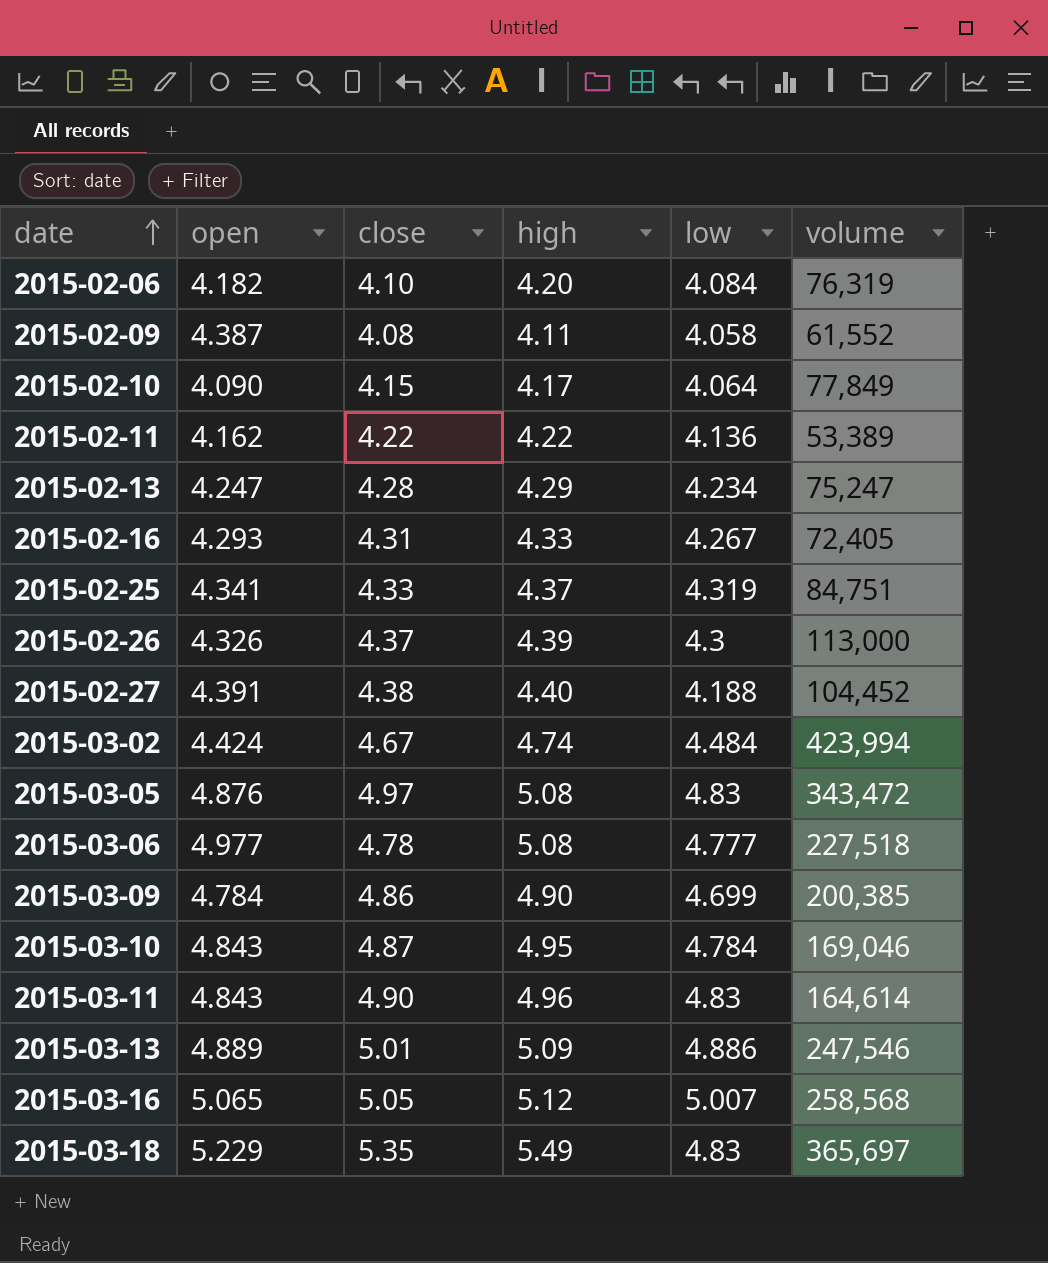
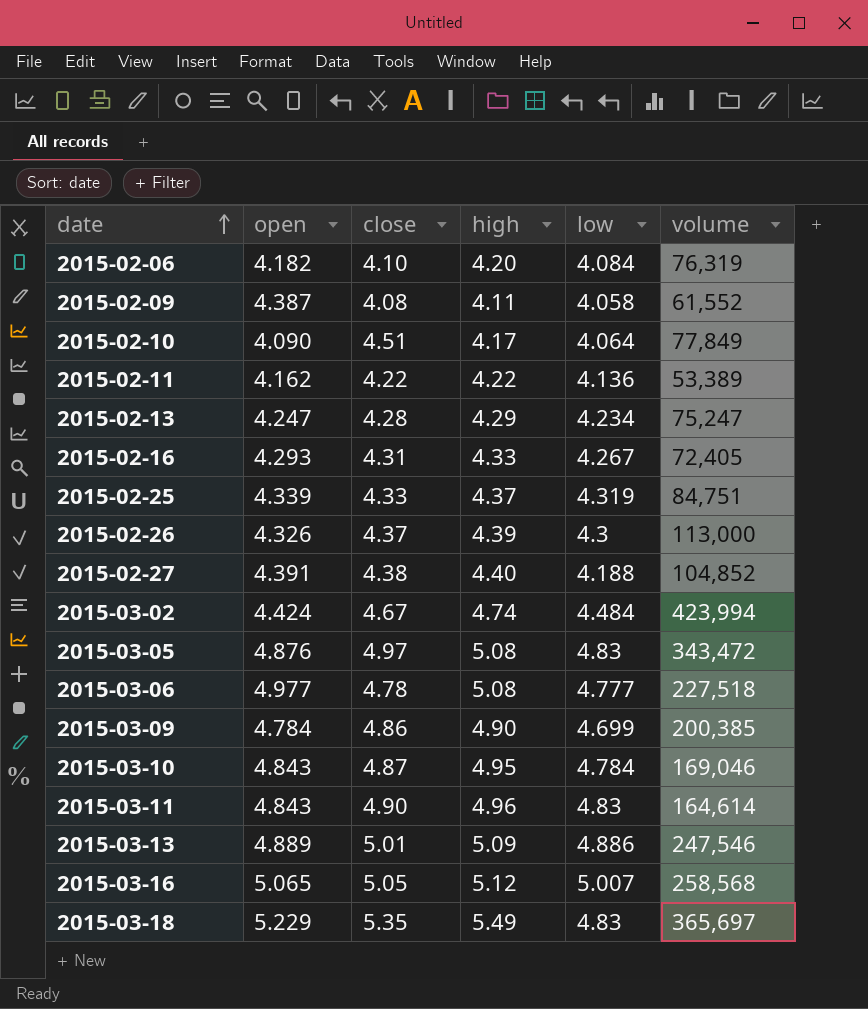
2015-02-10 | close: 4.15 -> 4.51
2015-02-25 | open: 4.341 -> 4.339
2015-02-27 | volume: 104,452 -> 104,852

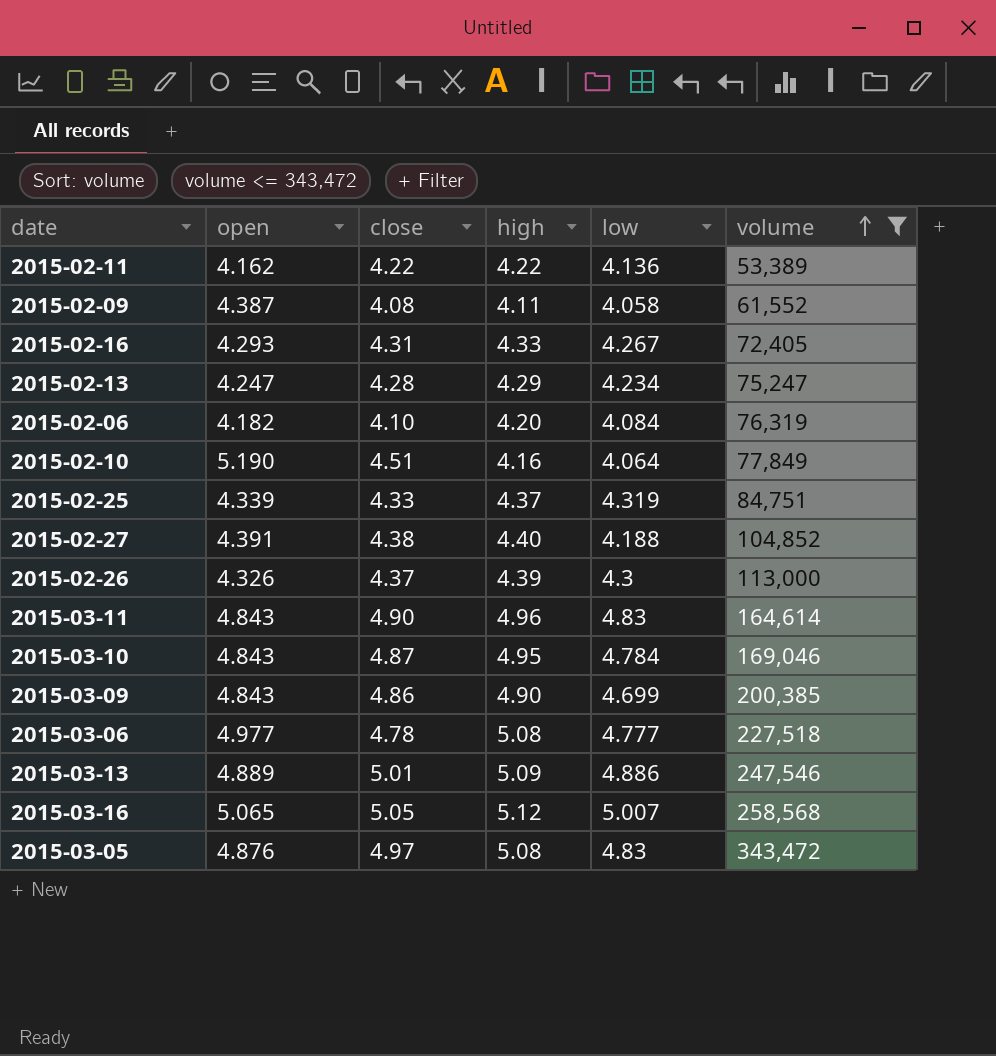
filter: none -> volume <= 343,472
row order: date ascending -> volume ascending
2015-02-10 | open: 4.090 -> 5.190
2015-02-10 | high: 4.17 -> 4.16
2015-03-09 | open: 4.784 -> 4.843

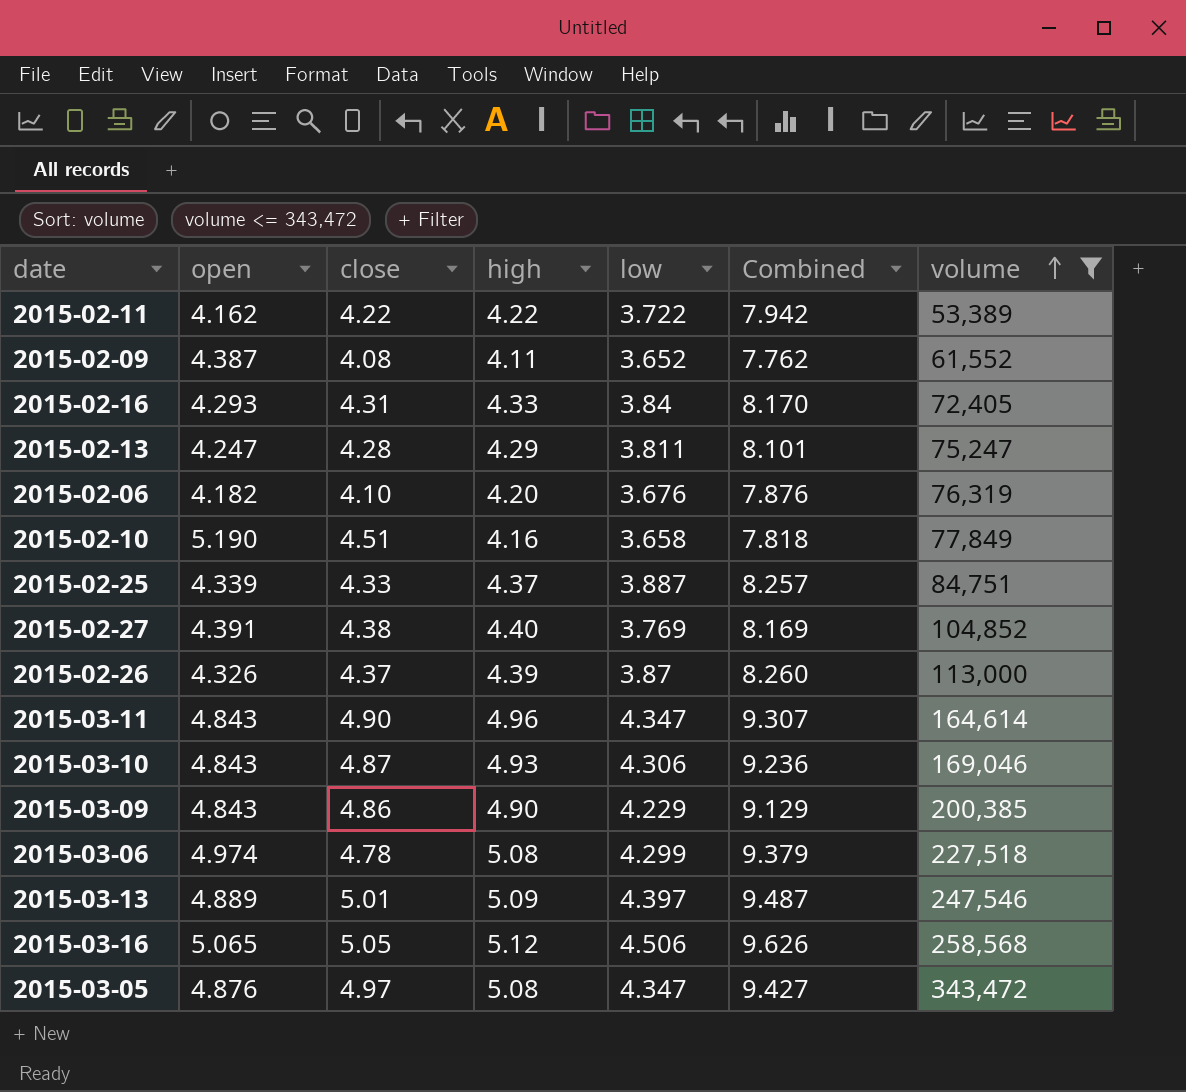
column Combined | formula: none -> [high] + [low]
2015-02-11 | low: 4.136 -> 3.722
2015-02-09 | low: 4.058 -> 3.652
2015-02-16 | low: 4.267 -> 3.84
2015-02-13 | low: 4.234 -> 3.811
2015-02-06 | low: 4.084 -> 3.676
2015-02-10 | low: 4.064 -> 3.658
2015-02-25 | low: 4.319 -> 3.887
2015-02-27 | low: 4.188 -> 3.769
2015-02-26 | low: 4.3 -> 3.87
2015-03-11 | low: 4.83 -> 4.347
2015-03-10 | high: 4.95 -> 4.93
2015-03-10 | low: 4.784 -> 4.306
2015-03-09 | low: 4.699 -> 4.229
2015-03-06 | open: 4.977 -> 4.974
2015-03-06 | low: 4.777 -> 4.299
2015-03-13 | low: 4.886 -> 4.397
2015-03-16 | low: 5.007 -> 4.506
2015-03-05 | low: 4.83 -> 4.347

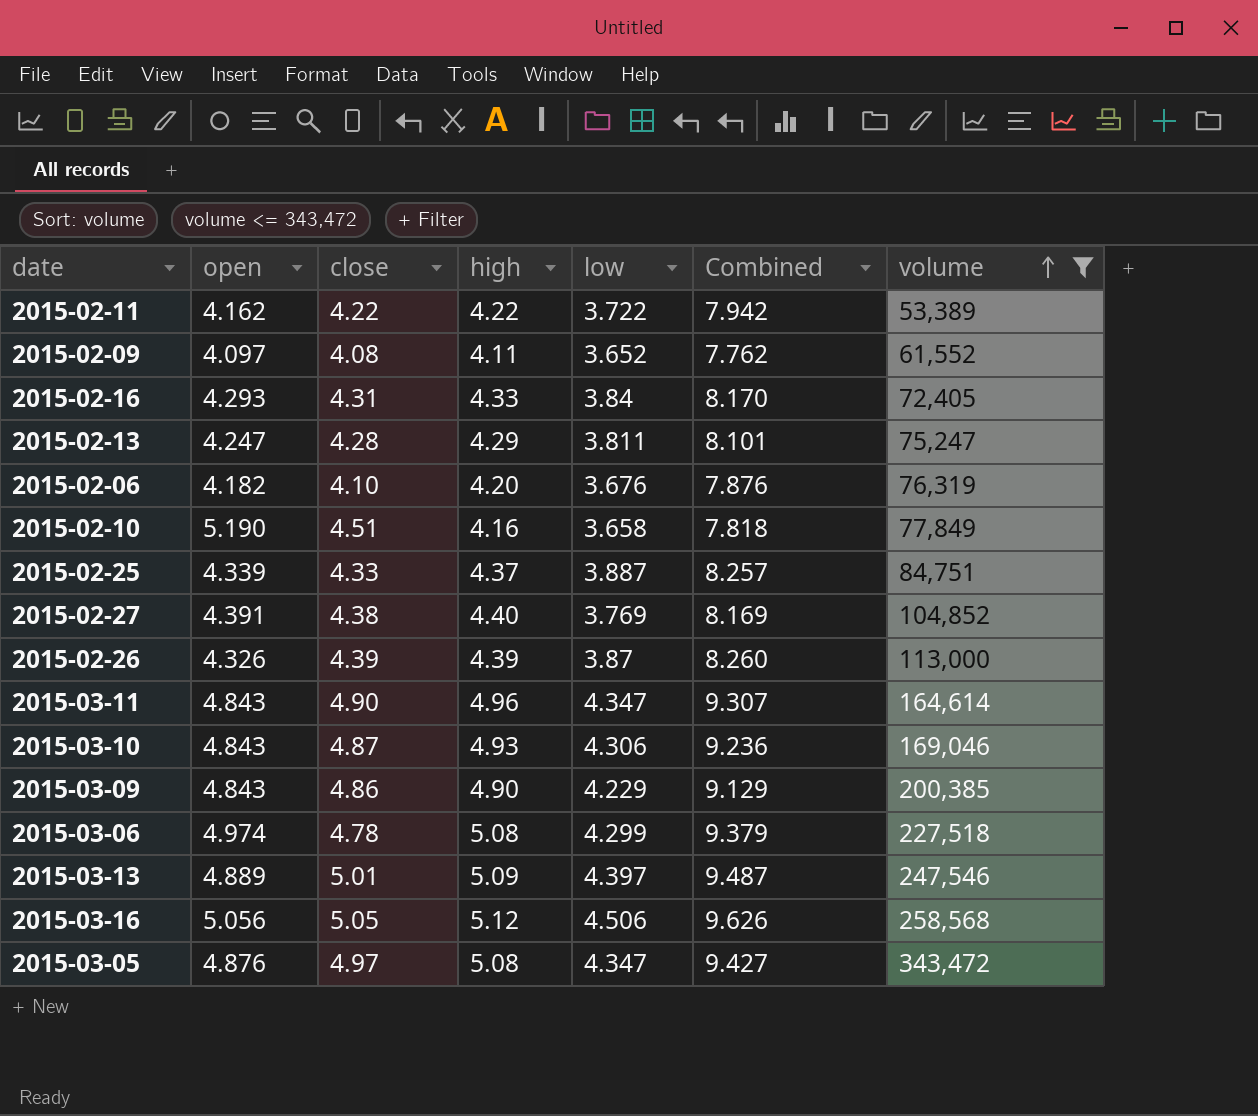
2015-02-09 | open: 4.387 -> 4.097
2015-02-26 | close: 4.37 -> 4.39
2015-03-16 | open: 5.065 -> 5.056

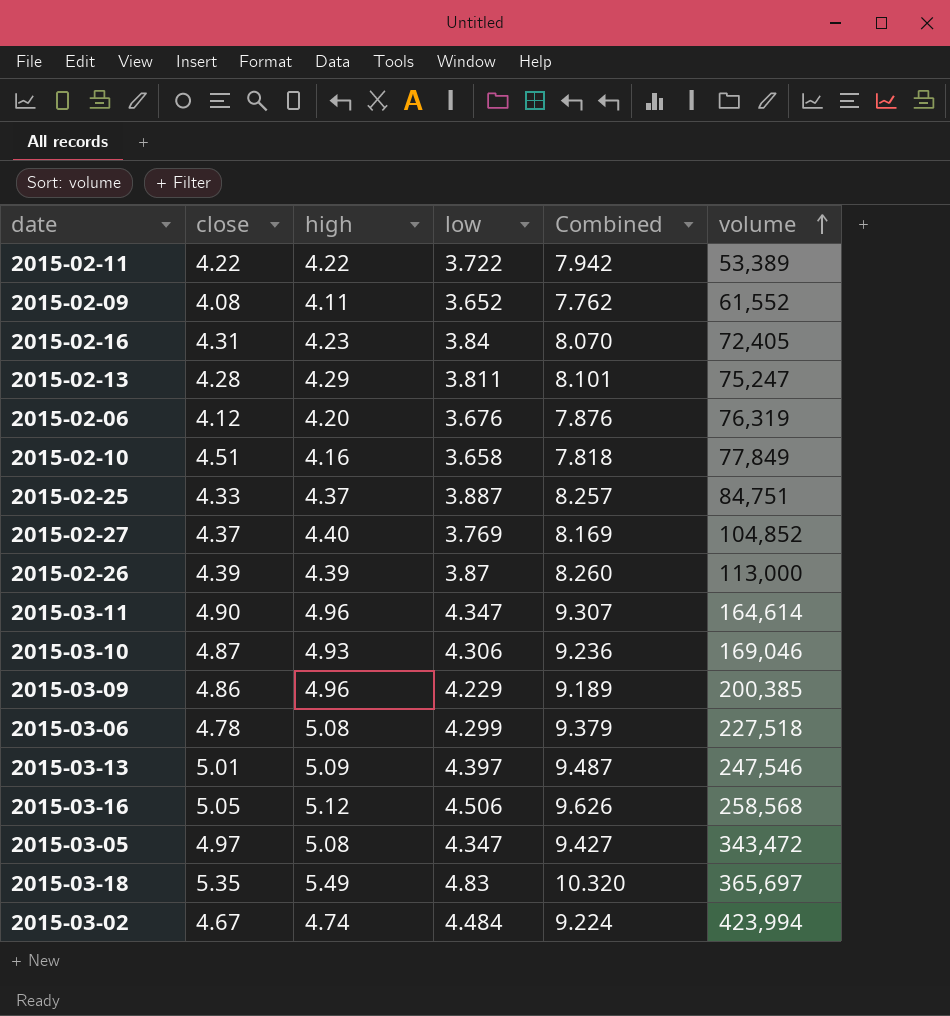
filter: volume <= 343,472 -> none
column open | position: 2 -> none
2015-02-16 | high: 4.33 -> 4.23
2015-02-16 | Combined: 8.170 -> 8.070
2015-02-06 | close: 4.10 -> 4.12
2015-02-27 | close: 4.38 -> 4.37
2015-03-09 | high: 4.90 -> 4.96
2015-03-09 | Combined: 9.129 -> 9.189

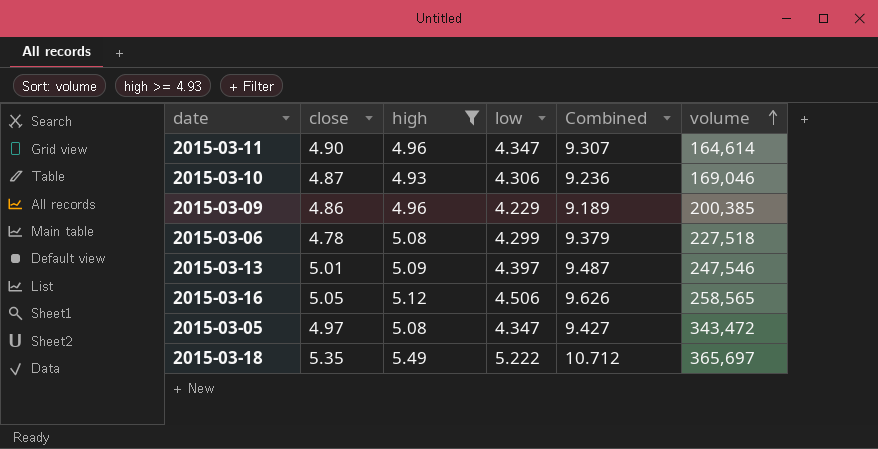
filter: none -> high >= 4.93
2015-03-16 | volume: 258,568 -> 258,565
2015-03-18 | low: 4.83 -> 5.222
2015-03-18 | Combined: 10.320 -> 10.712

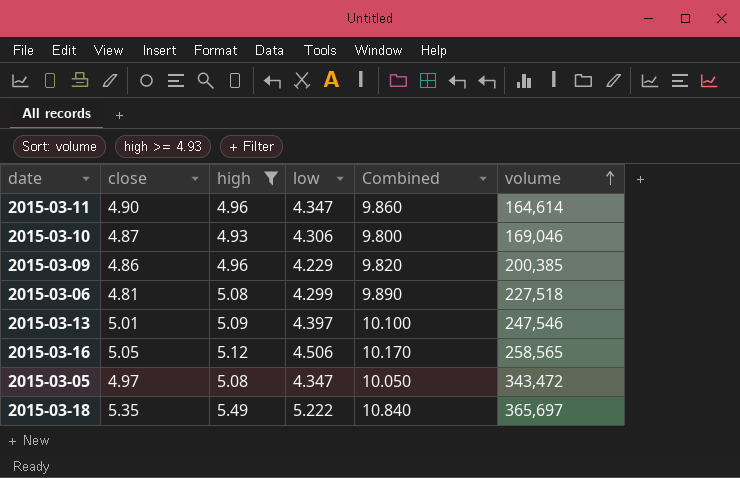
column Combined | formula: [high] + [low] -> [close] + [high]
2015-03-06 | close: 4.78 -> 4.81

